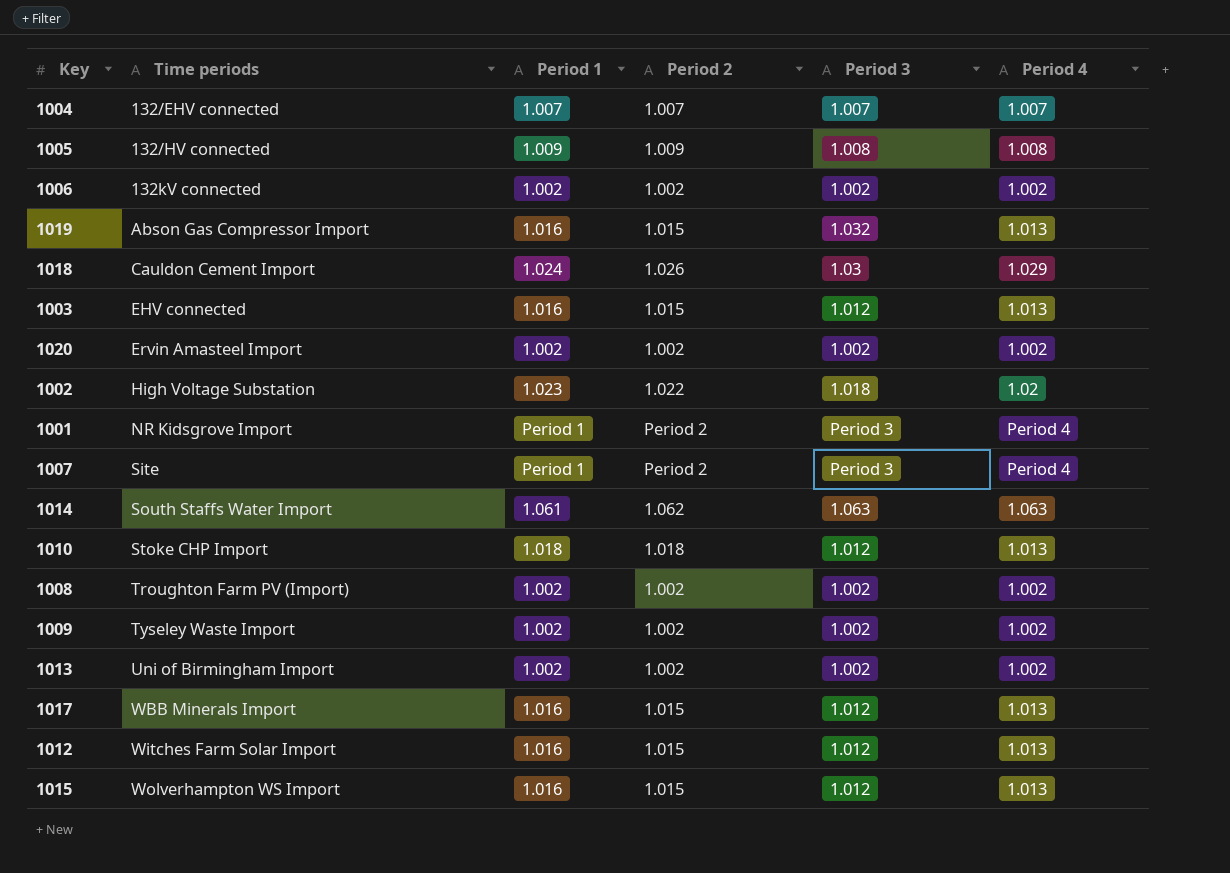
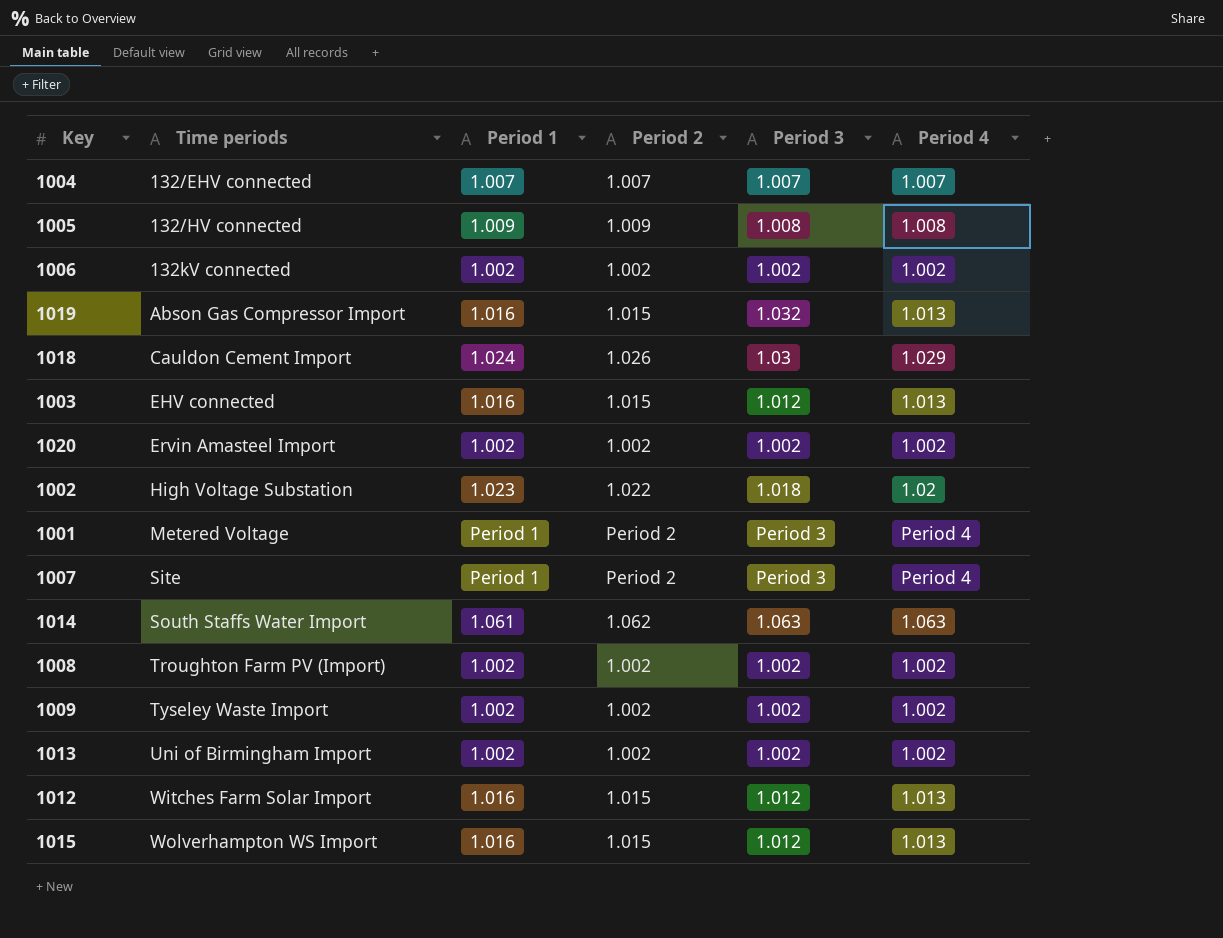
row 1010: Stoke CHP Import | 1.018 | 1.018 | 1.012 | 1.013 -> none
row 1017: WBB Minerals Import | 1.016 | 1.015 | 1.012 | 1.013 -> none
1001 | Time periods: NR Kidsgrove Import -> Metered Voltage

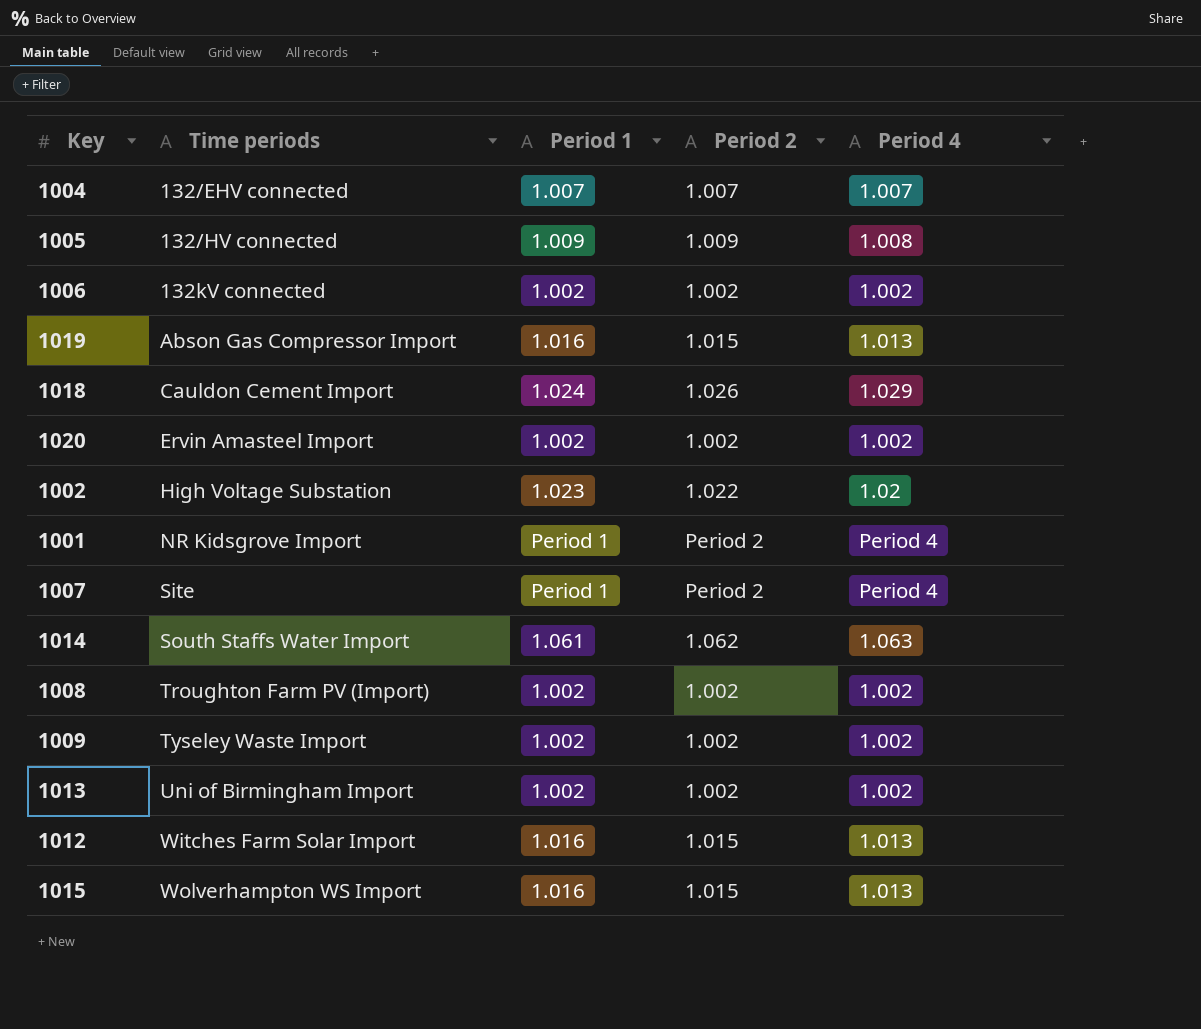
column Period 3 | position: 5 -> none
row 1003: EHV connected | 1.016 | 1.015 | 1.012 | 1.013 -> none
1001 | Time periods: Metered Voltage -> NR Kidsgrove Import

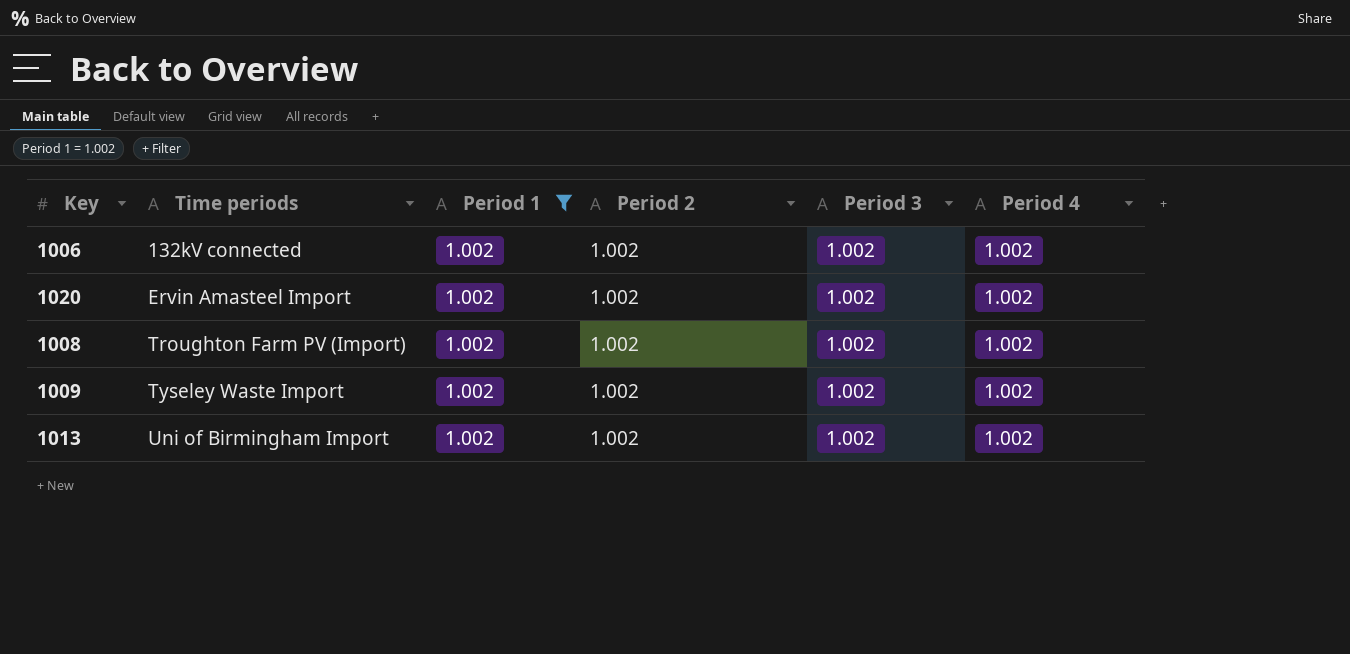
filter: none -> Period 1 = 1.002
column Period 3 | position: none -> 5

